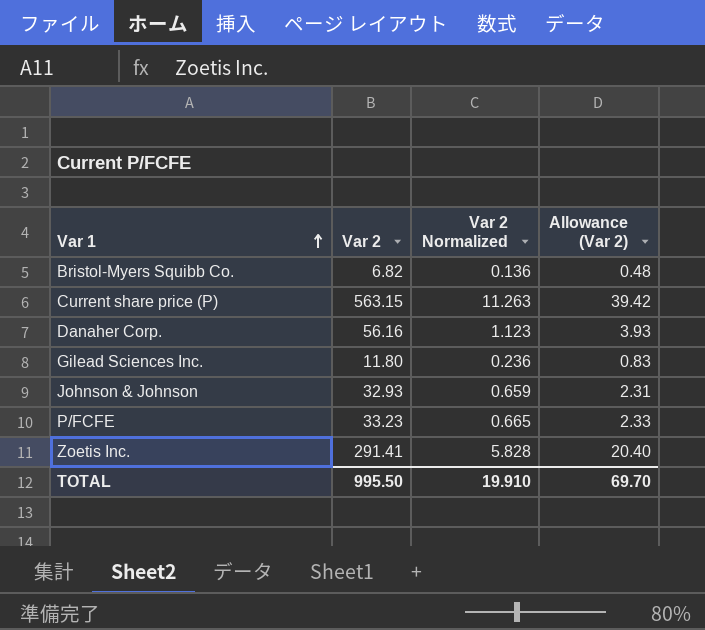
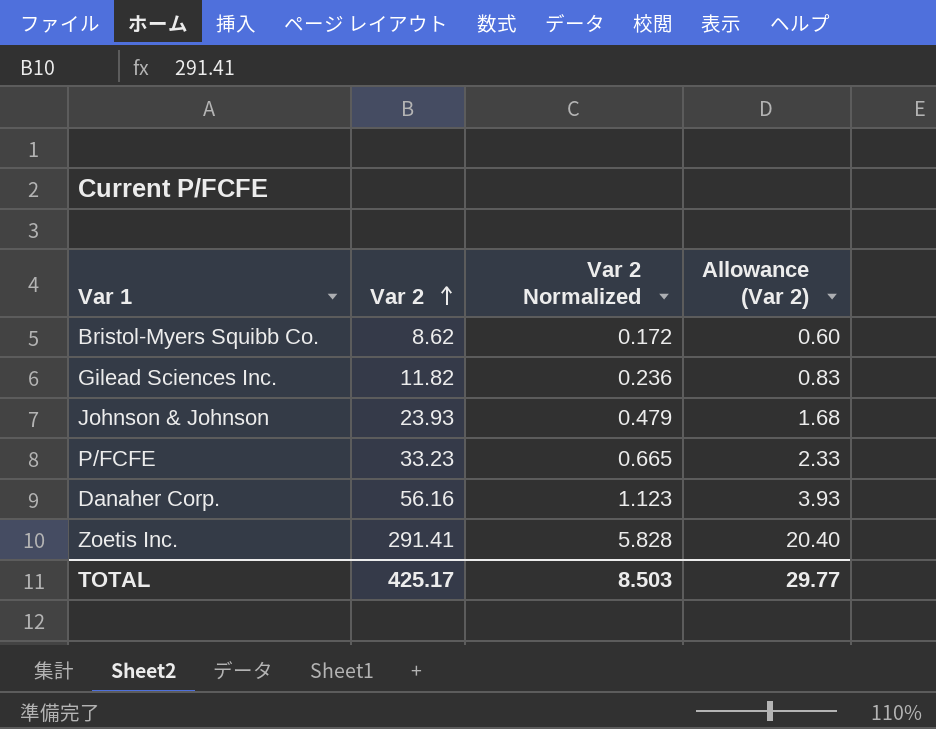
row order: Var 1 ascending -> Var 2 ascending
row Current share price (P): 563.15 | 11.263 | 39.42 -> none
Bristol-Myers Squibb Co. | Var 2: 6.82 -> 8.62
Bristol-Myers Squibb Co. | Var 2 Normalized: 0.136 -> 0.172
Bristol-Myers Squibb Co. | Allowance (Var 2): 0.48 -> 0.60
Gilead Sciences Inc. | Var 2: 11.80 -> 11.82
Johnson & Johnson | Var 2: 32.93 -> 23.93
Johnson & Johnson | Var 2 Normalized: 0.659 -> 0.479
Johnson & Johnson | Allowance (Var 2): 2.31 -> 1.68
TOTAL | Var 2: 995.50 -> 425.17
TOTAL | Var 2 Normalized: 19.910 -> 8.503
TOTAL | Allowance (Var 2): 69.70 -> 29.77

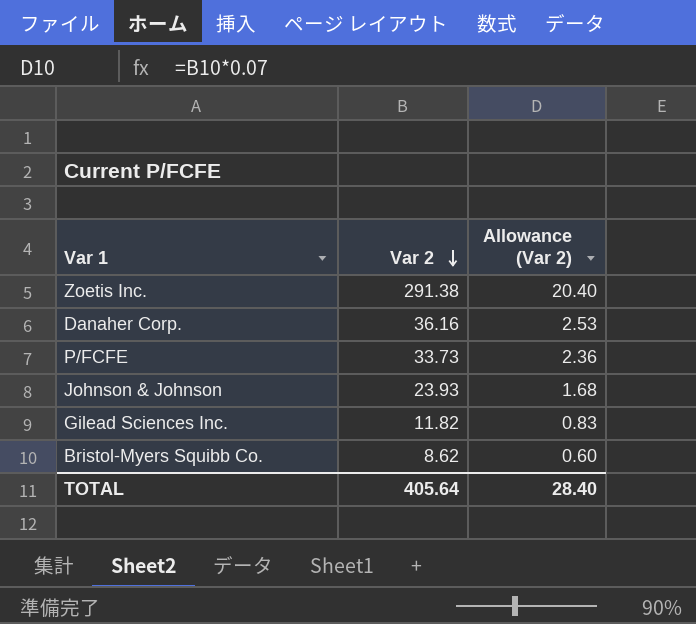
row order: Var 2 ascending -> Var 2 descending
column Var 2 Normalized | formula: [Var 2] * 0.02 -> none
Zoetis Inc. | Var 2: 291.41 -> 291.38
Danaher Corp. | Var 2: 56.16 -> 36.16
Danaher Corp. | Allowance (Var 2): 3.93 -> 2.53
P/FCFE | Var 2: 33.23 -> 33.73
P/FCFE | Allowance (Var 2): 2.33 -> 2.36
TOTAL | Var 2: 425.17 -> 405.64
TOTAL | Allowance (Var 2): 29.77 -> 28.40

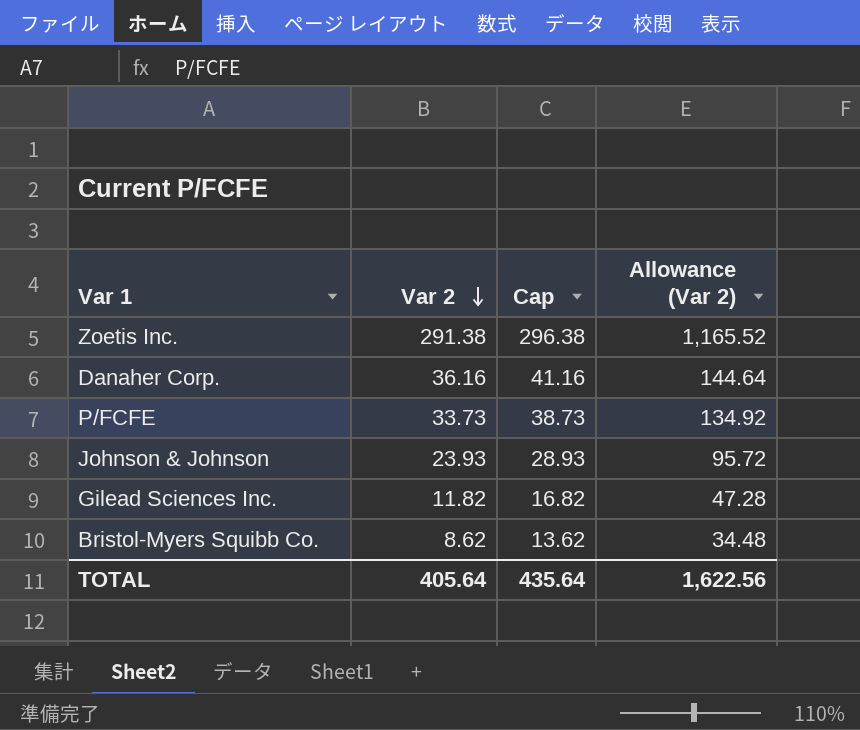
column Cap | formula: none -> [Var 2] + 5
column Allowance (Var 2) | formula: [Var 2] * 0.07 -> [Var 2] * 4
TOTAL | Allowance (Var 2): 28.40 -> 1,622.56

